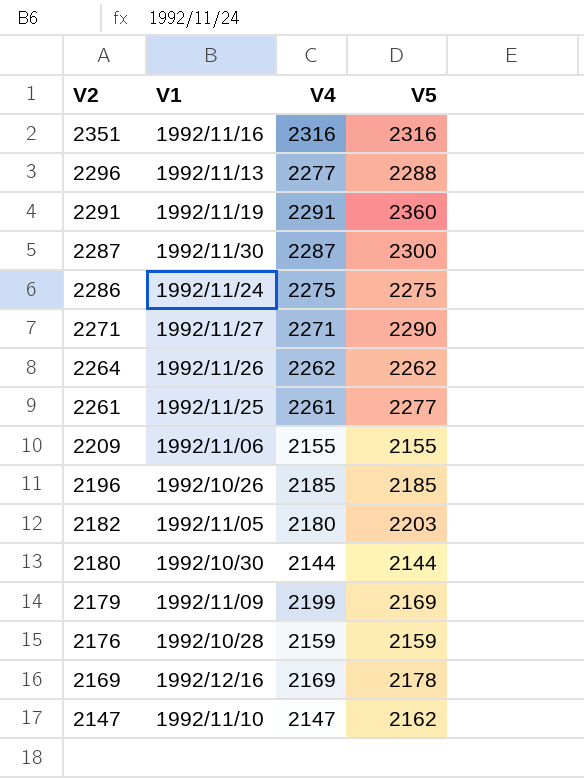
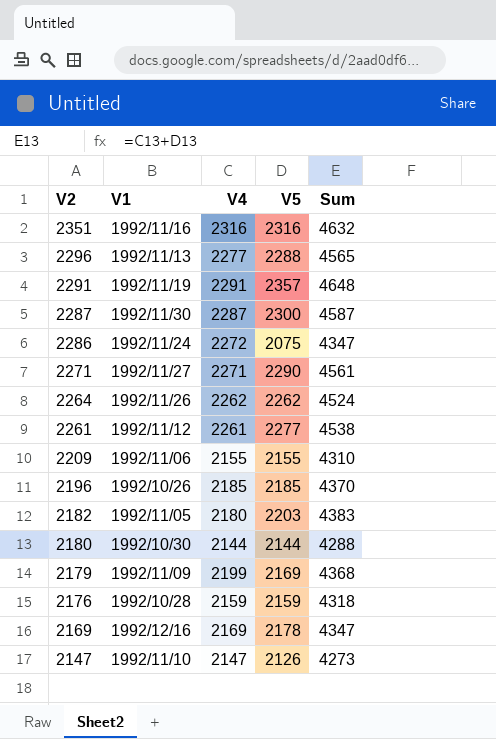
column Sum | formula: none -> [V4] + [V5]
2291 | V5: 2360 -> 2357
2286 | V4: 2275 -> 2272
2286 | V5: 2275 -> 2075
2261 | V1: 1992/11/25 -> 1992/11/12
2147 | V5: 2162 -> 2126

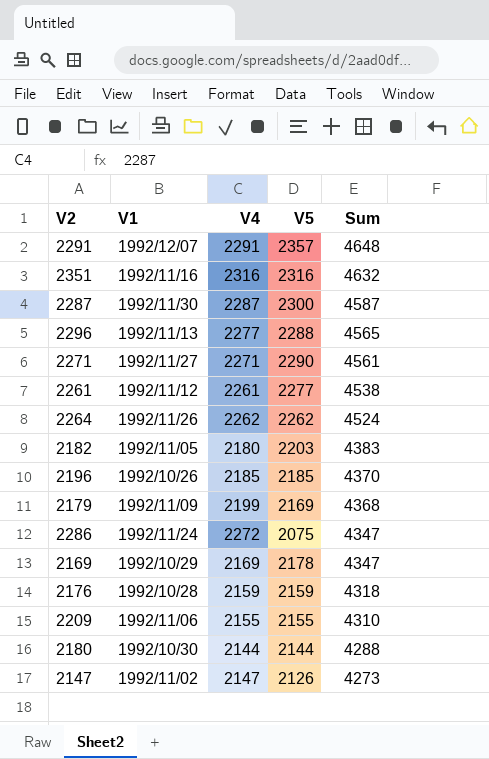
row order: V2 descending -> Sum descending
2291 | V1: 1992/11/19 -> 1992/12/07
2169 | V1: 1992/12/16 -> 1992/10/29
2147 | V1: 1992/11/10 -> 1992/11/02

